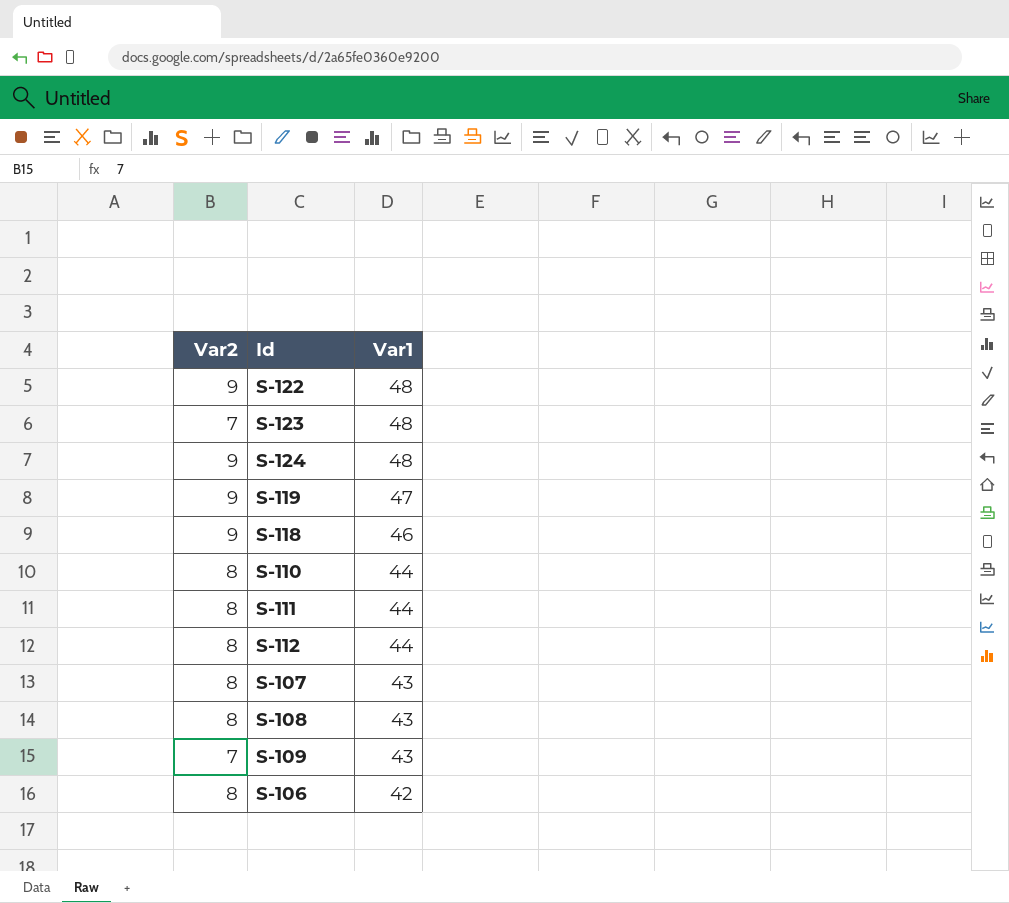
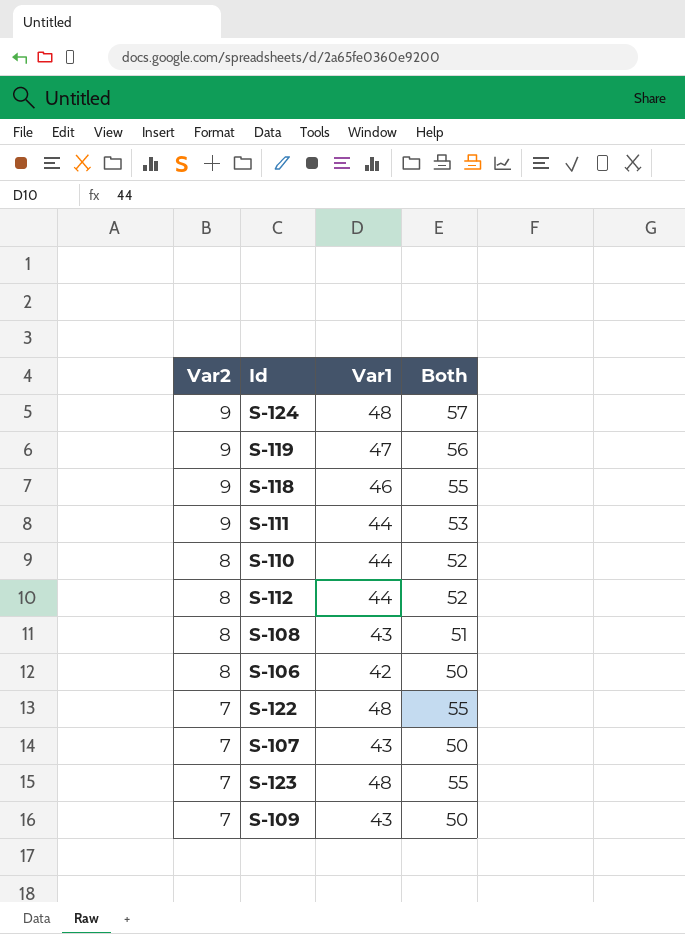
row order: Var1 descending -> Var2 descending
column Both | formula: none -> [Var2] + [Var1]
S-111 | Var2: 8 -> 9
S-122 | Var2: 9 -> 7
S-107 | Var2: 8 -> 7

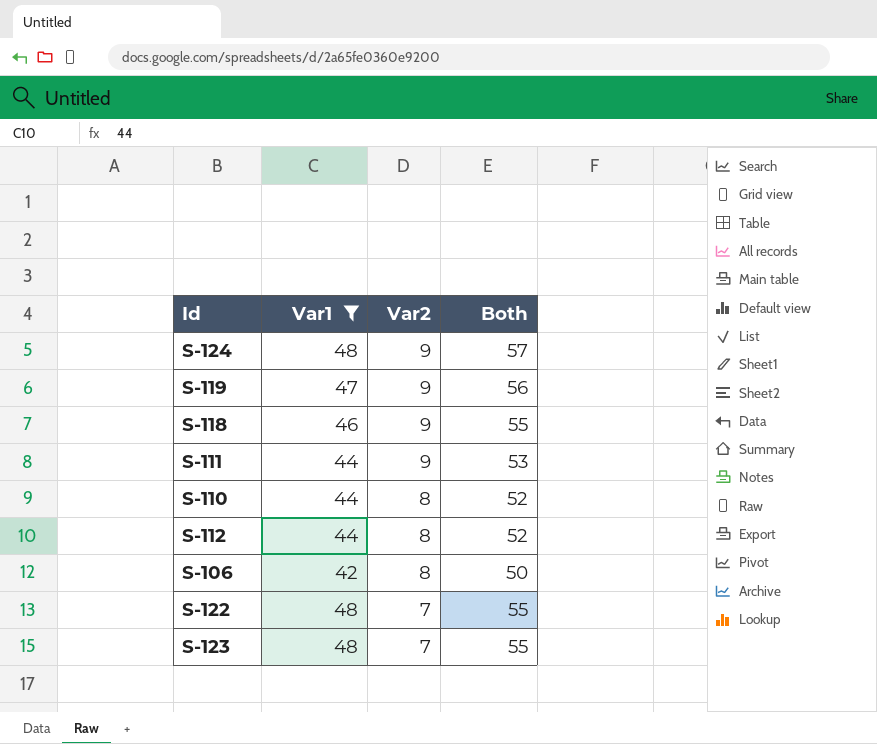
filter: none -> Var1 != 43
column Var2 | position: 1 -> 3

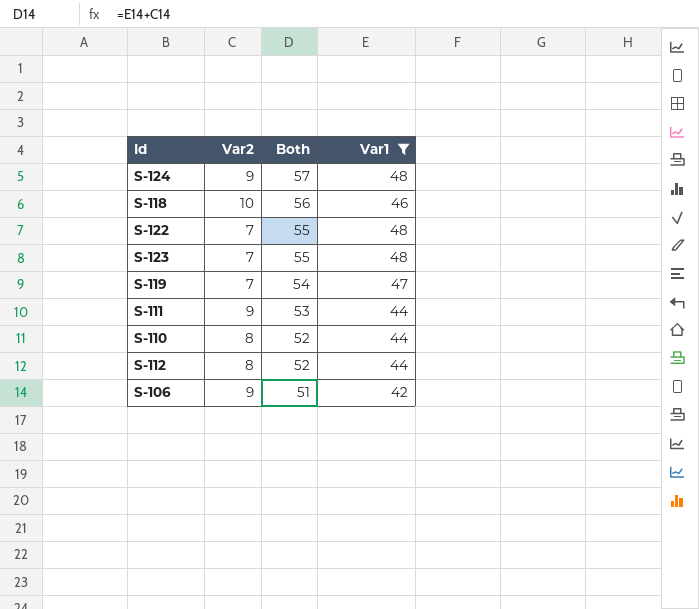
row order: Var2 descending -> Both descending
column Var1 | position: 2 -> 4
S-118 | Var2: 9 -> 10
S-118 | Both: 55 -> 56
S-119 | Var2: 9 -> 7
S-119 | Both: 56 -> 54
S-106 | Var2: 8 -> 9
S-106 | Both: 50 -> 51

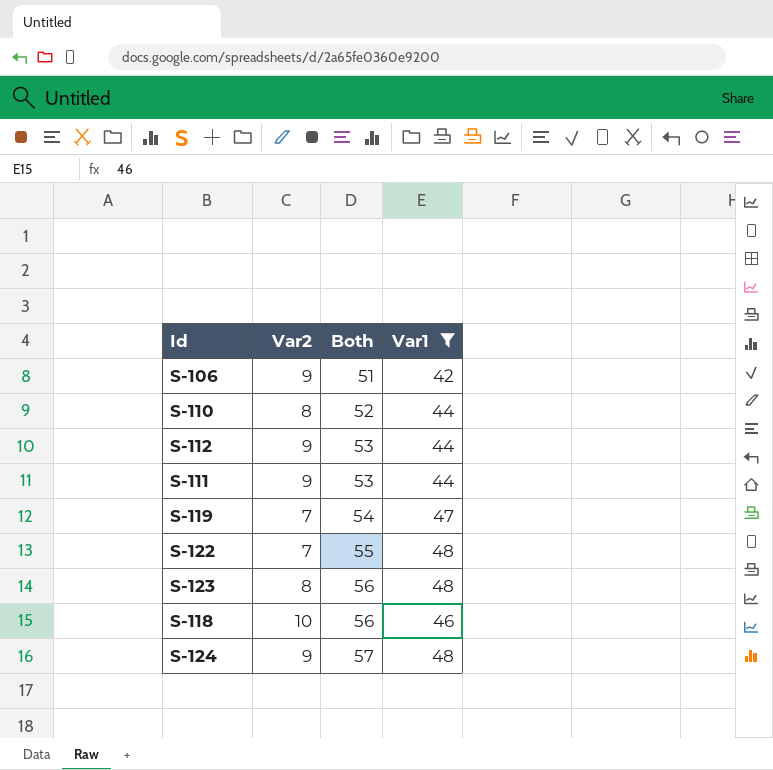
row order: Both descending -> Both ascending
S-112 | Var2: 8 -> 9
S-112 | Both: 52 -> 53
S-123 | Var2: 7 -> 8
S-123 | Both: 55 -> 56

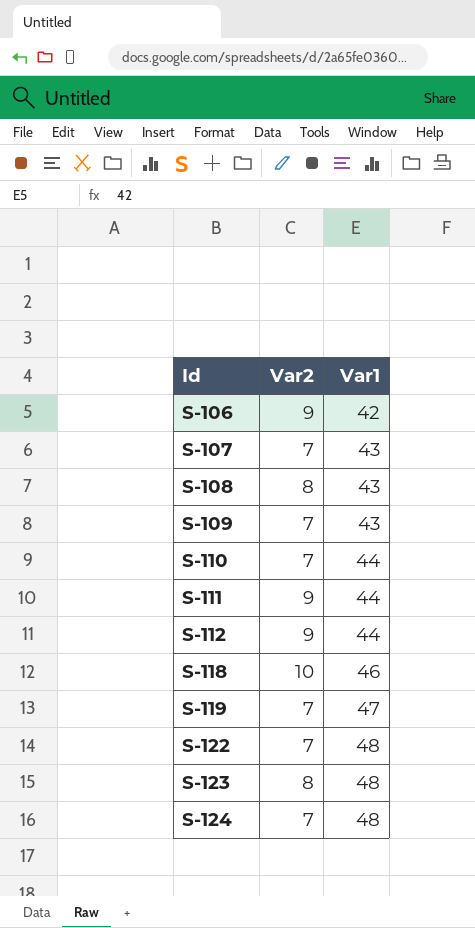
filter: Var1 != 43 -> none
row order: Both ascending -> Id ascending
column Both | formula: [Var2] + [Var1] -> none
S-110 | Var2: 8 -> 7
S-124 | Var2: 9 -> 7

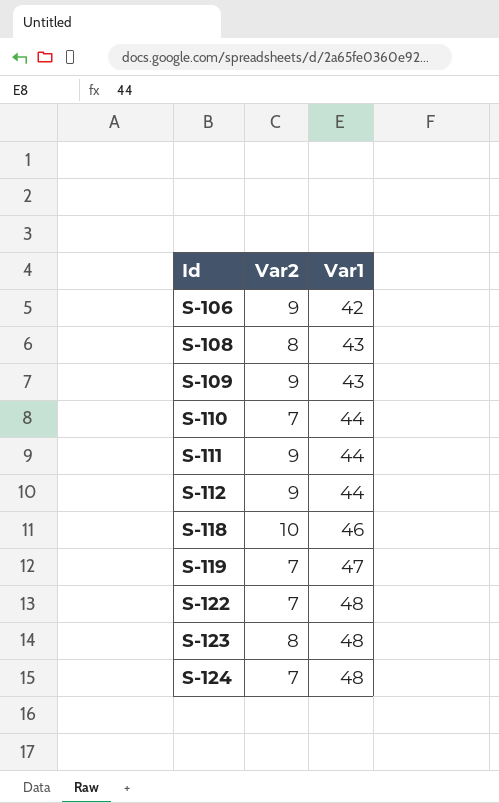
row S-107: 7 | 43 -> none
S-109 | Var2: 7 -> 9

